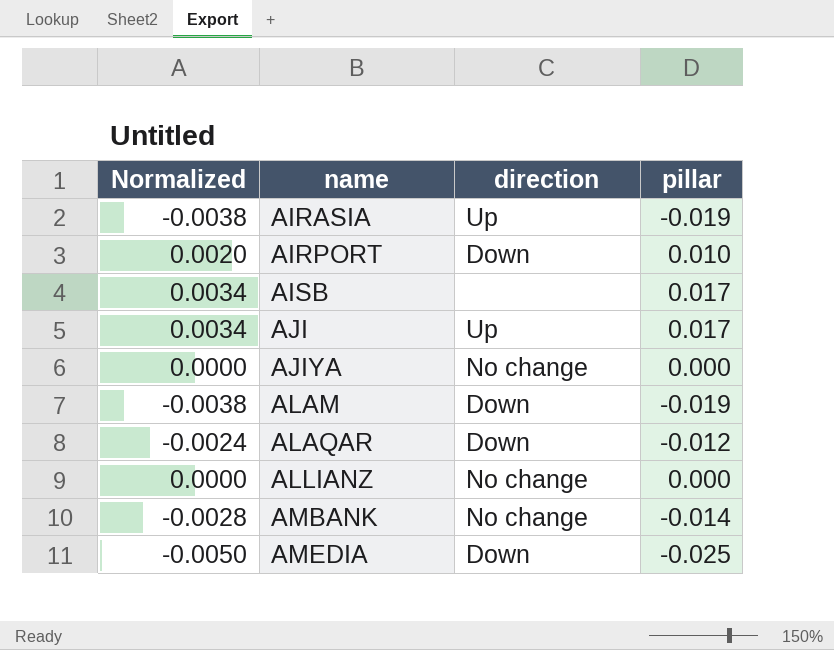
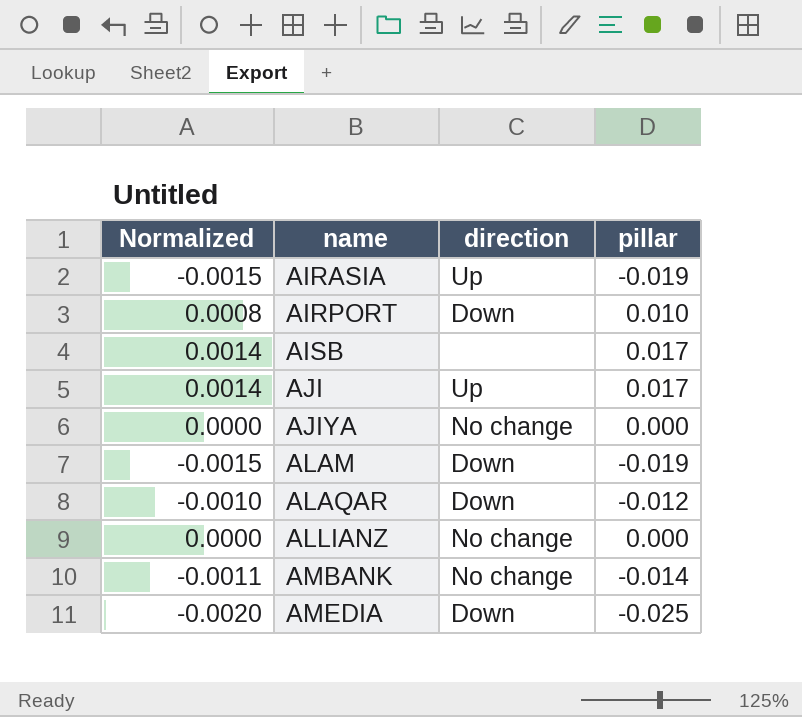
column Normalized | formula: [pillar] * 0.2 -> [pillar] * 0.08

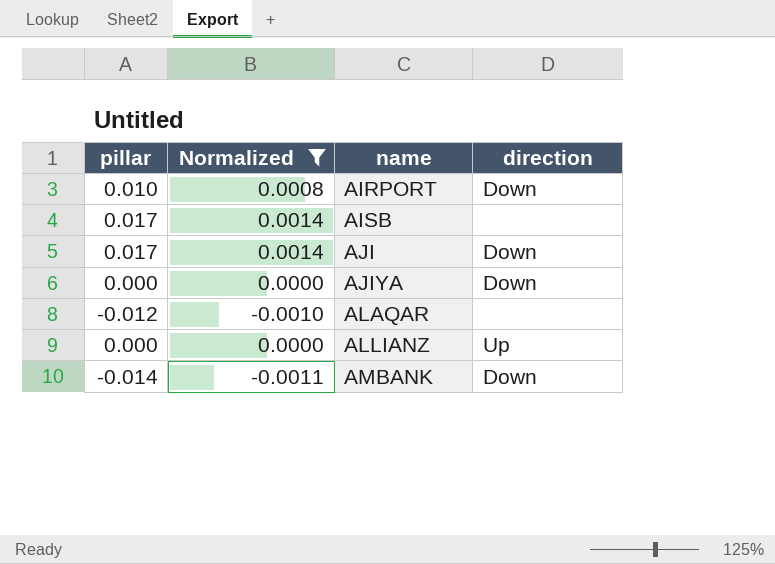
filter: none -> Normalized >= -0.0011
column pillar | position: 4 -> 1
AJI | direction: Up -> Down
AJIYA | direction: No change -> Down
ALAQAR | direction: Down -> none
ALLIANZ | direction: No change -> Up
AMBANK | direction: No change -> Down

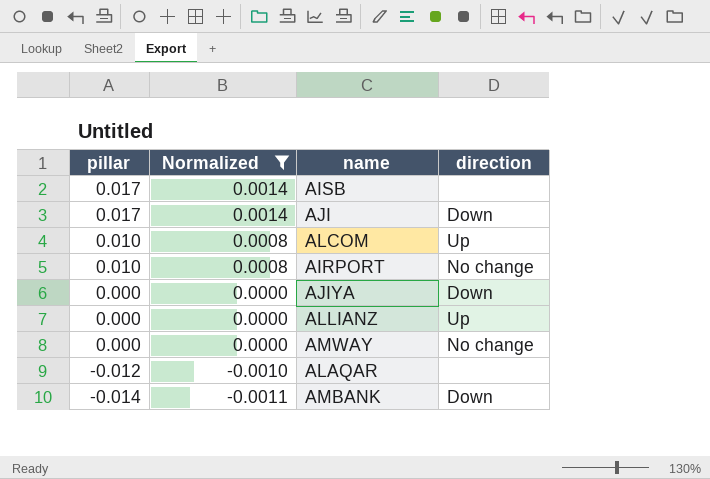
row order: name ascending -> pillar descending
row ALCOM: none -> 0.010 | 0.0008 | Up
AIRPORT | direction: Down -> No change
row AMWAY: none -> 0.000 | 0.0000 | No change

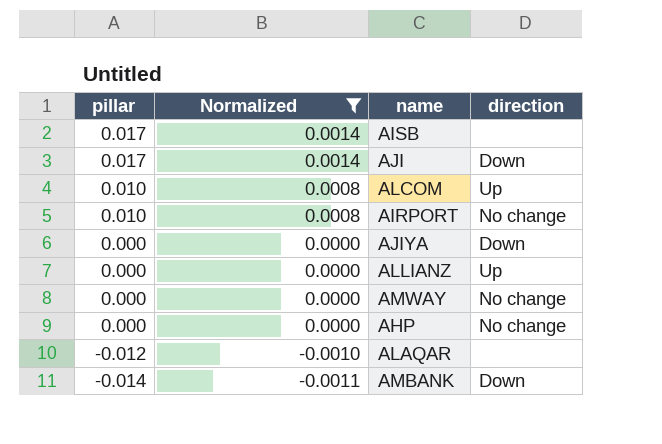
row AHP: none -> 0.000 | 0.0000 | No change

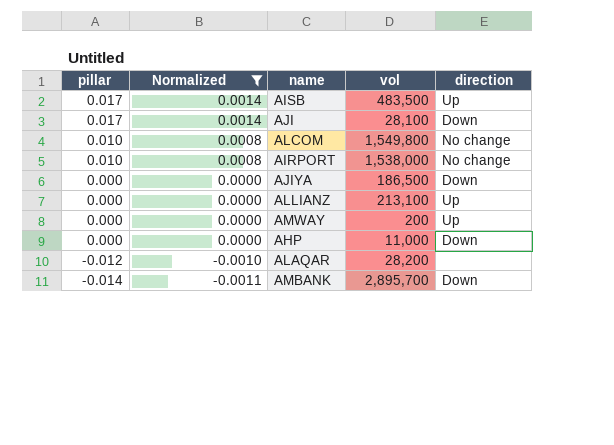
column vol | position: none -> 4
AISB | direction: none -> Up
ALCOM | direction: Up -> No change
AMWAY | direction: No change -> Up
AHP | direction: No change -> Down

